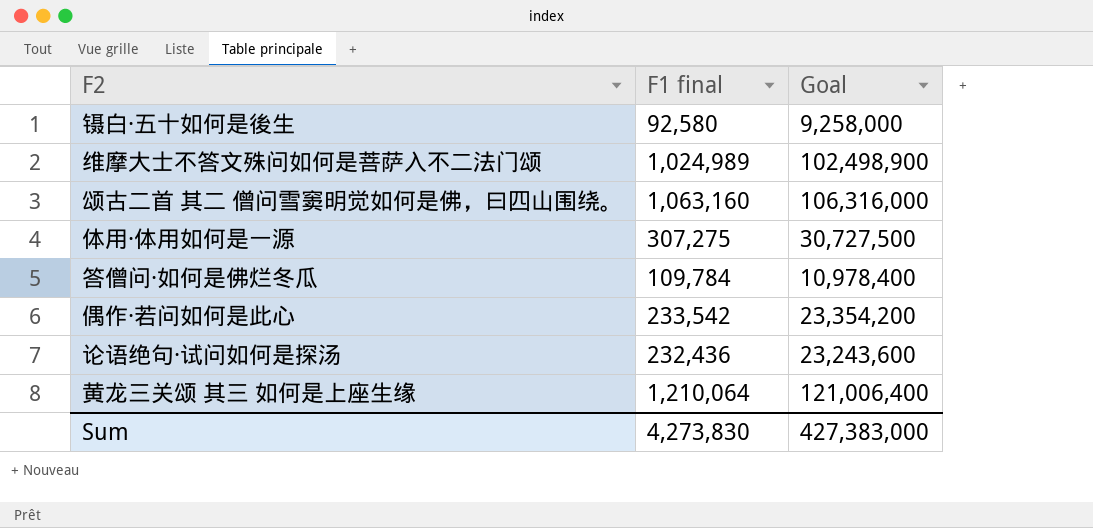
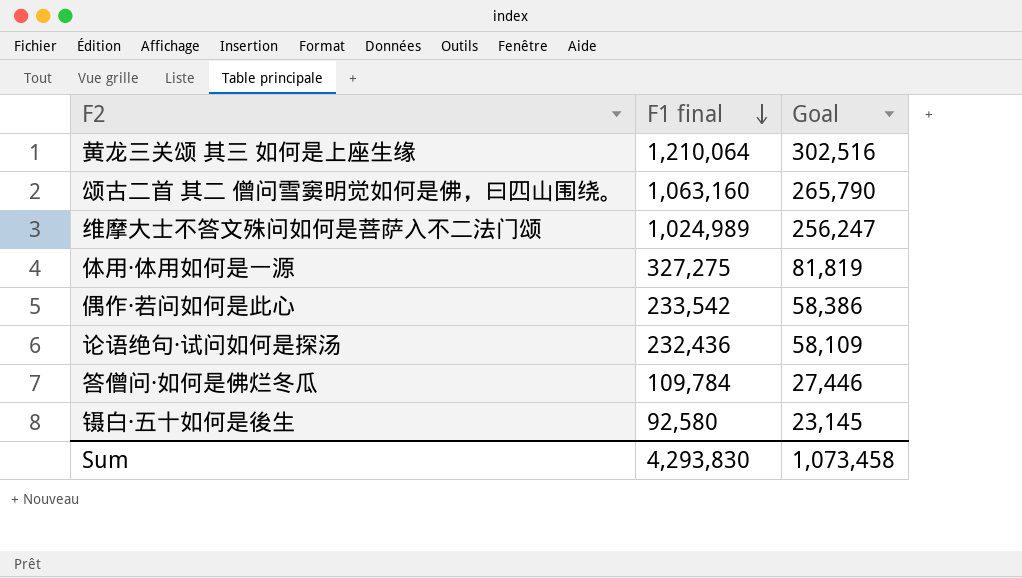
row order: none -> F1 final descending
column Goal | formula: [F1 final] * 100 -> [F1 final] * 0.25
体用·体用如何是一源 | F1 final: 307,275 -> 327,275
Sum | F1 final: 4,273,830 -> 4,293,830
Sum | Goal: 427,383,000 -> 1,073,458

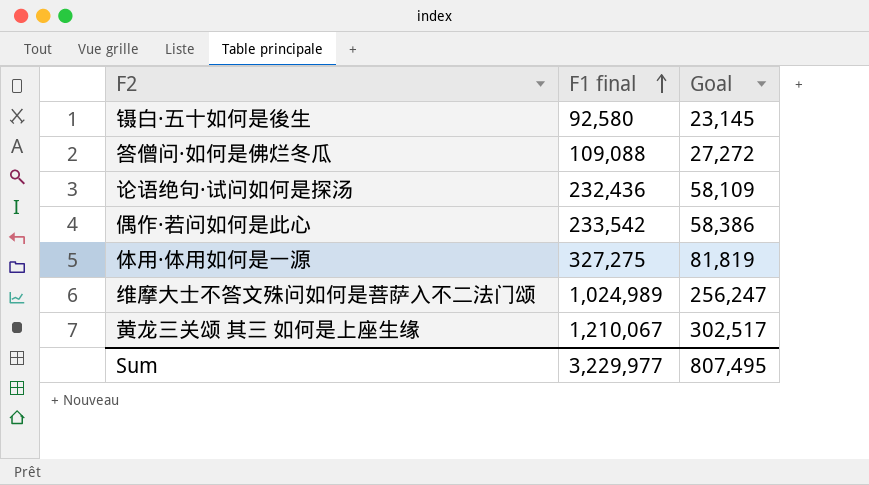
row order: F1 final descending -> F1 final ascending
row 颂古二首 其二 僧问雪窦明觉如何是佛，曰四山围绕。: 1,063,160 | 265,790 -> none
答僧问·如何是佛烂冬瓜 | F1 final: 109,784 -> 109,088
答僧问·如何是佛烂冬瓜 | Goal: 27,446 -> 27,272
黄龙三关颂 其三 如何是上座生缘 | F1 final: 1,210,064 -> 1,210,067
黄龙三关颂 其三 如何是上座生缘 | Goal: 302,516 -> 302,517
Sum | F1 final: 4,293,830 -> 3,229,977
Sum | Goal: 1,073,458 -> 807,495

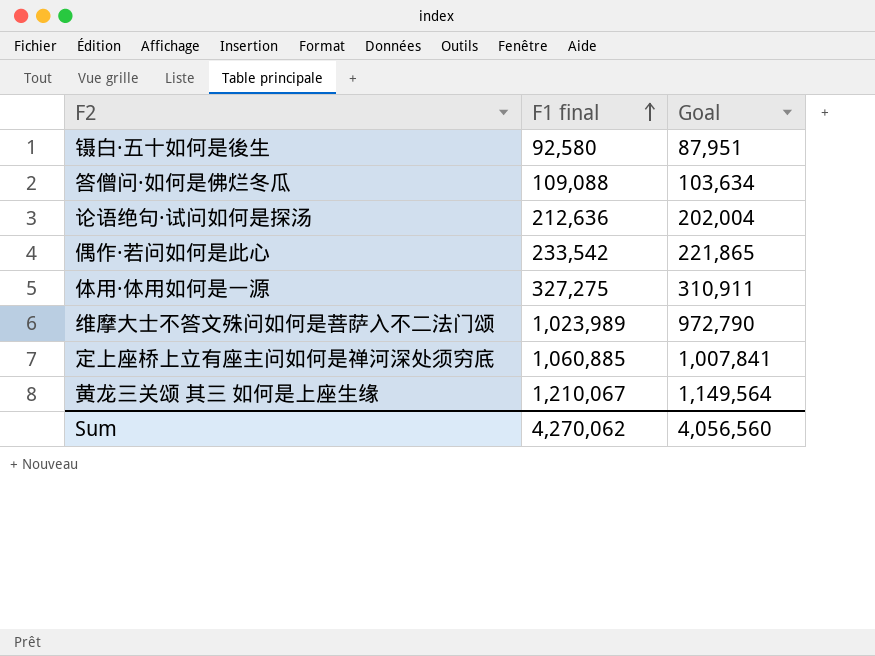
column Goal | formula: [F1 final] * 0.25 -> [F1 final] * 0.95
论语绝句·试问如何是探汤 | F1 final: 232,436 -> 212,636
维摩大士不答文殊问如何是菩萨入不二法门颂 | F1 final: 1,024,989 -> 1,023,989
row 定上座桥上立有座主问如何是禅河深处须穷底: none -> 1,060,885 | 1,007,841
Sum | F1 final: 3,229,977 -> 4,270,062
Sum | Goal: 807,495 -> 4,056,560

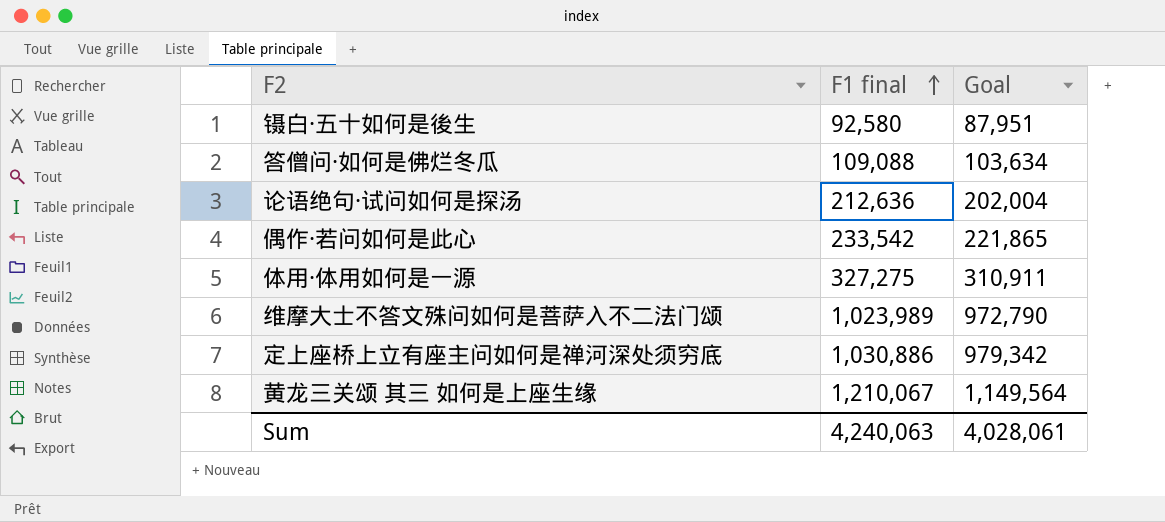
定上座桥上立有座主问如何是禅河深处须穷底 | F1 final: 1,060,885 -> 1,030,886
定上座桥上立有座主问如何是禅河深处须穷底 | Goal: 1,007,841 -> 979,342
Sum | F1 final: 4,270,062 -> 4,240,063
Sum | Goal: 4,056,560 -> 4,028,061

